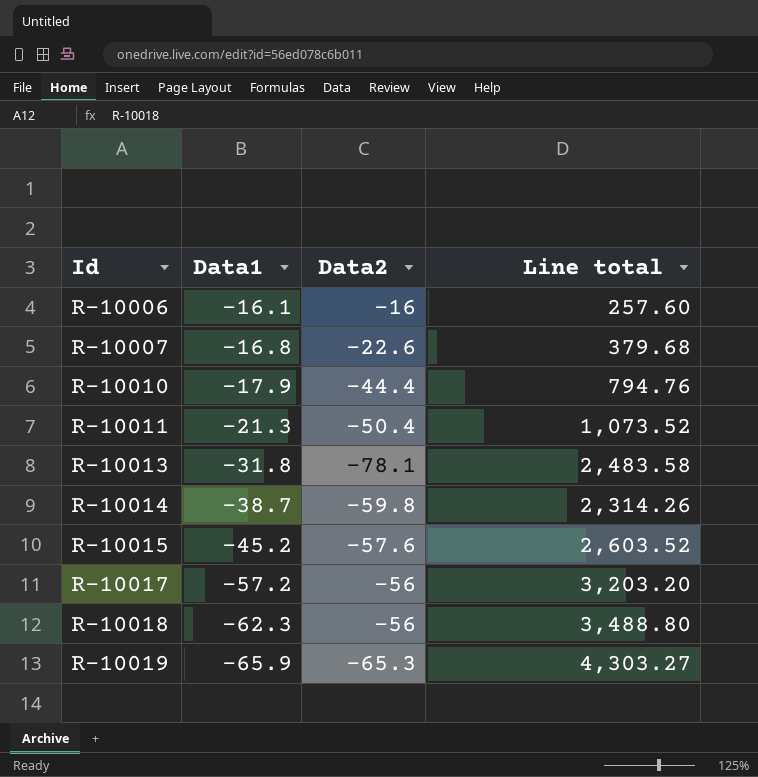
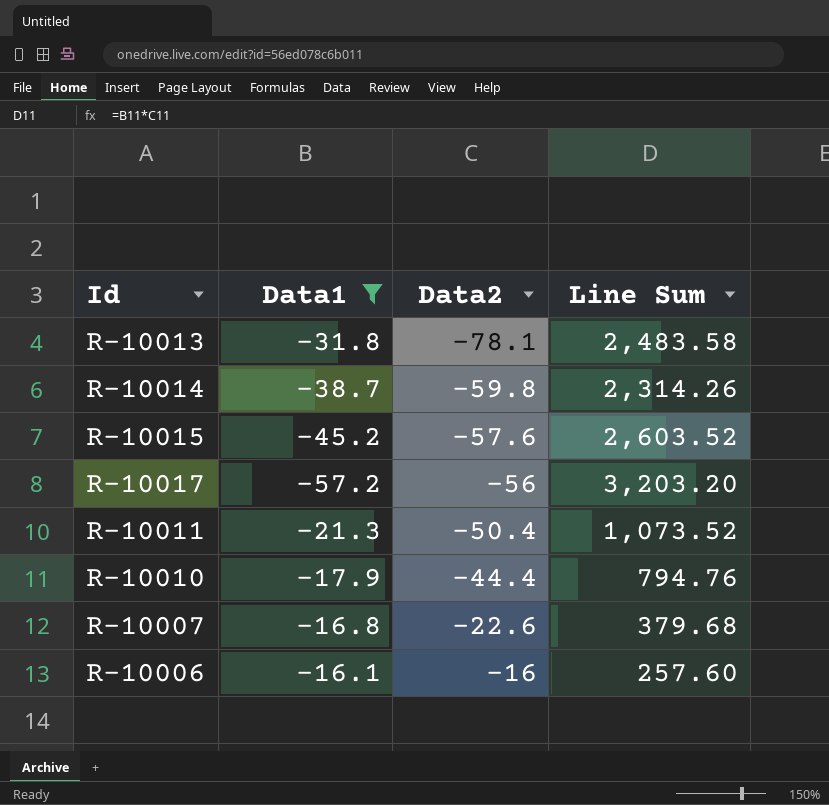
filter: none -> Data1 >= -57.2
row order: Id ascending -> Data2 ascending
column name: Line total -> Line Sum

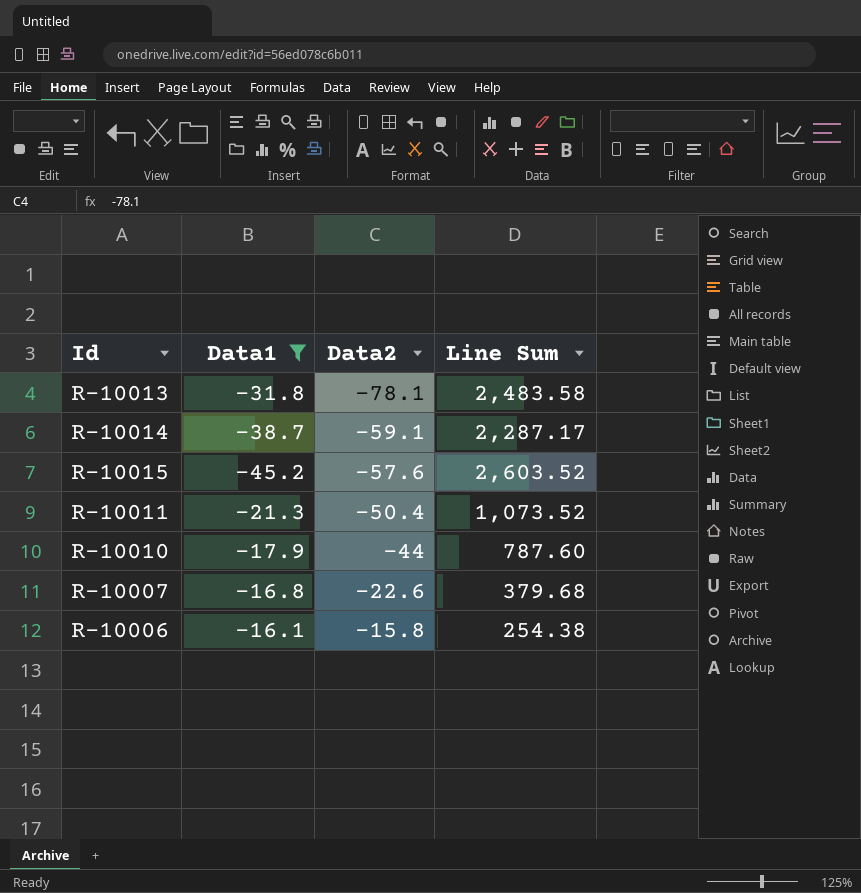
row R-10017: -57.2 | -56 | 3,203.20 -> none
R-10014 | Data2: -59.8 -> -59.1
R-10014 | Line Sum: 2,314.26 -> 2,287.17
R-10010 | Data2: -44.4 -> -44
R-10010 | Line Sum: 794.76 -> 787.60
R-10006 | Data2: -16 -> -15.8
R-10006 | Line Sum: 257.60 -> 254.38

